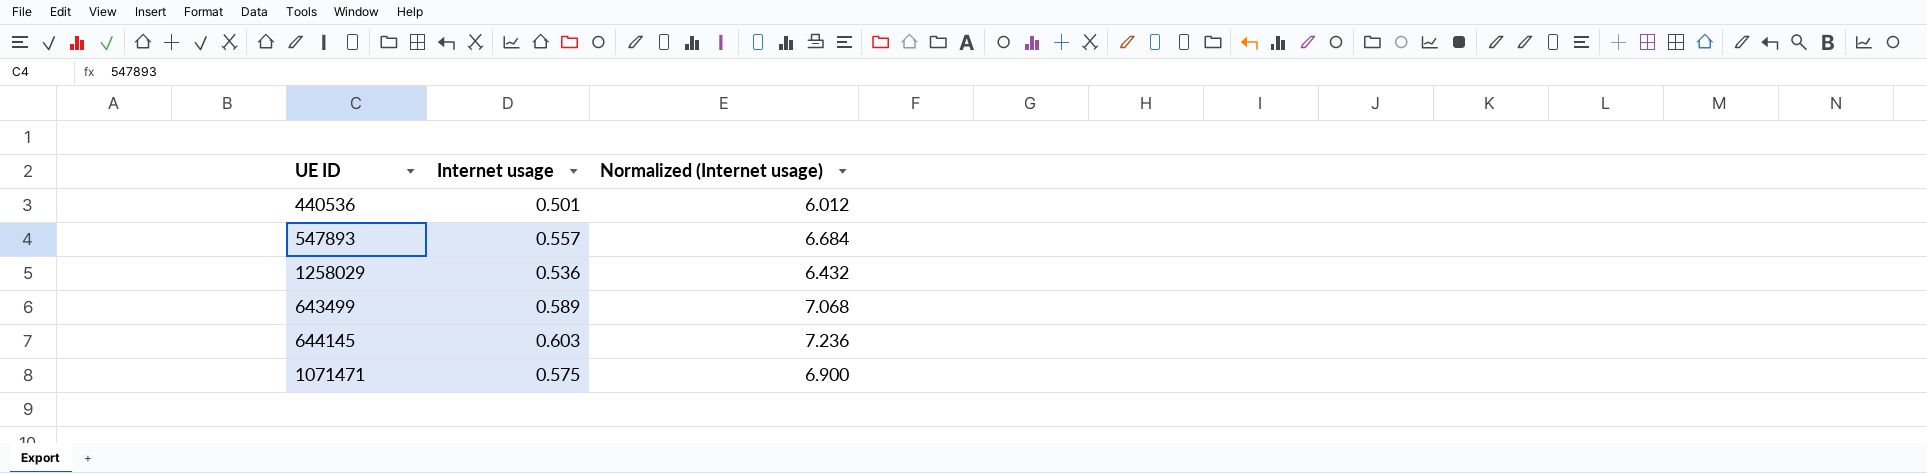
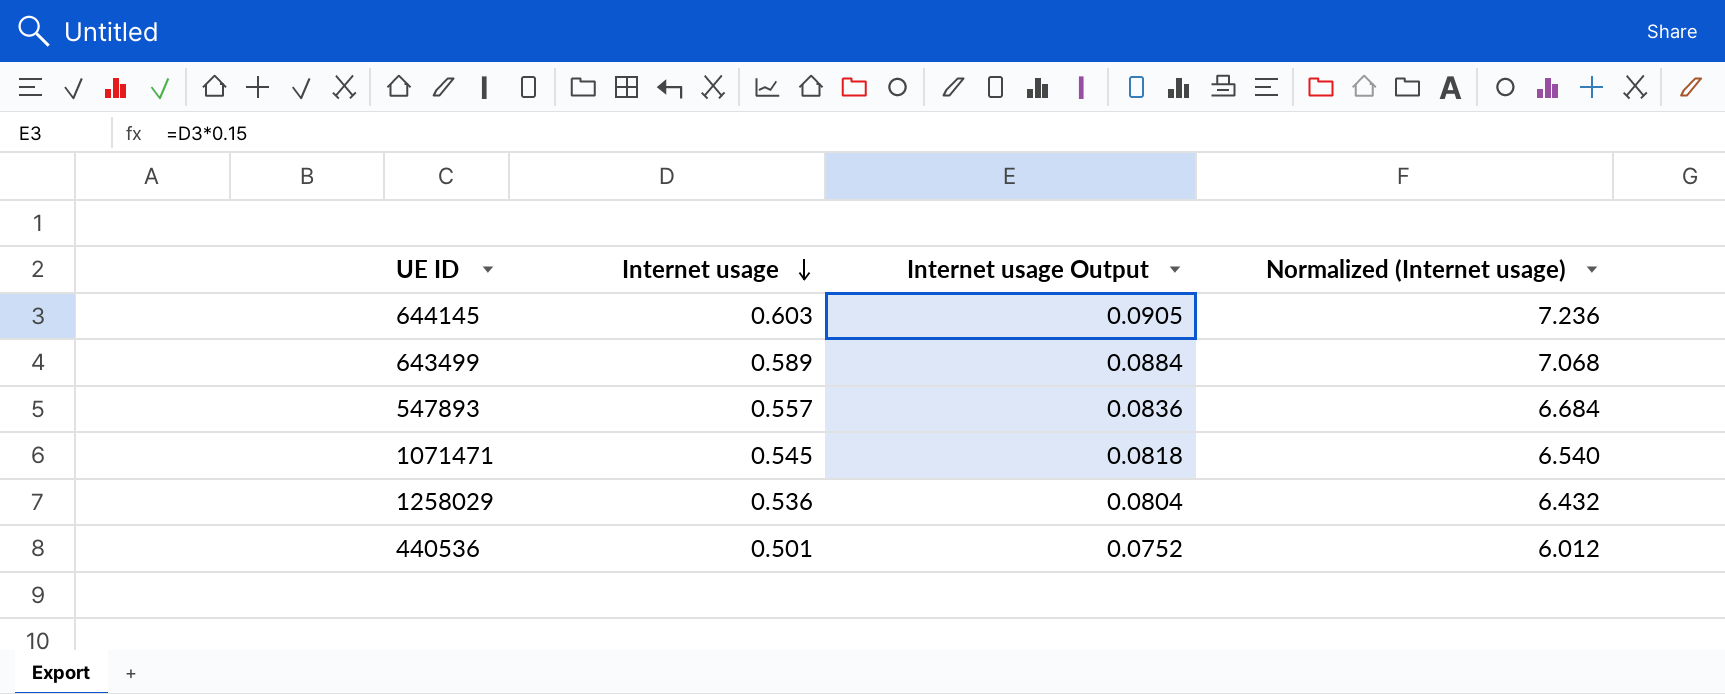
row order: none -> Internet usage descending
column Internet usage Output | formula: none -> [Internet usage] * 0.15
1071471 | Internet usage: 0.575 -> 0.545
1071471 | Normalized (Internet usage): 6.900 -> 6.540

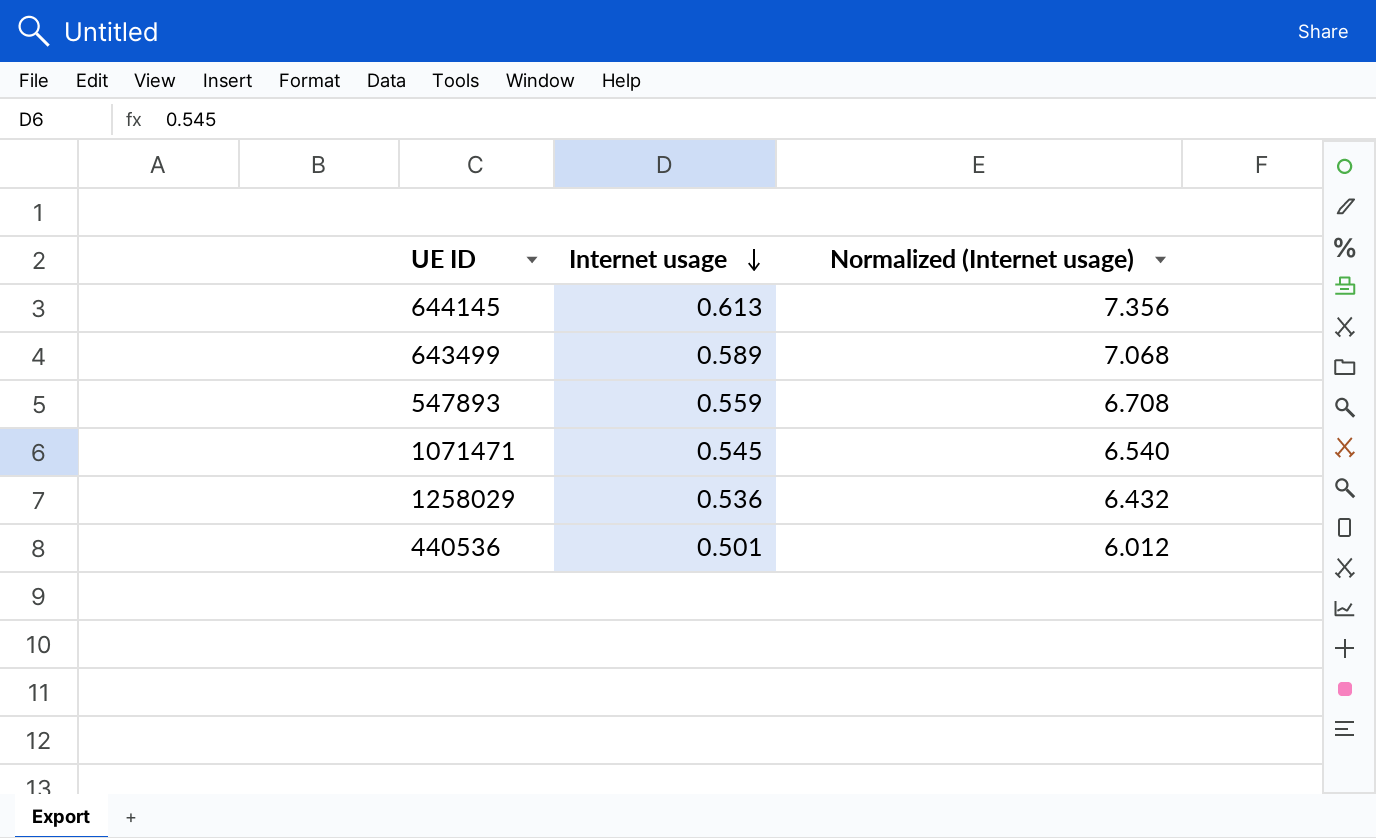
column Internet usage Output | formula: [Internet usage] * 0.15 -> none
644145 | Internet usage: 0.603 -> 0.613
644145 | Normalized (Internet usage): 7.236 -> 7.356
547893 | Internet usage: 0.557 -> 0.559
547893 | Normalized (Internet usage): 6.684 -> 6.708

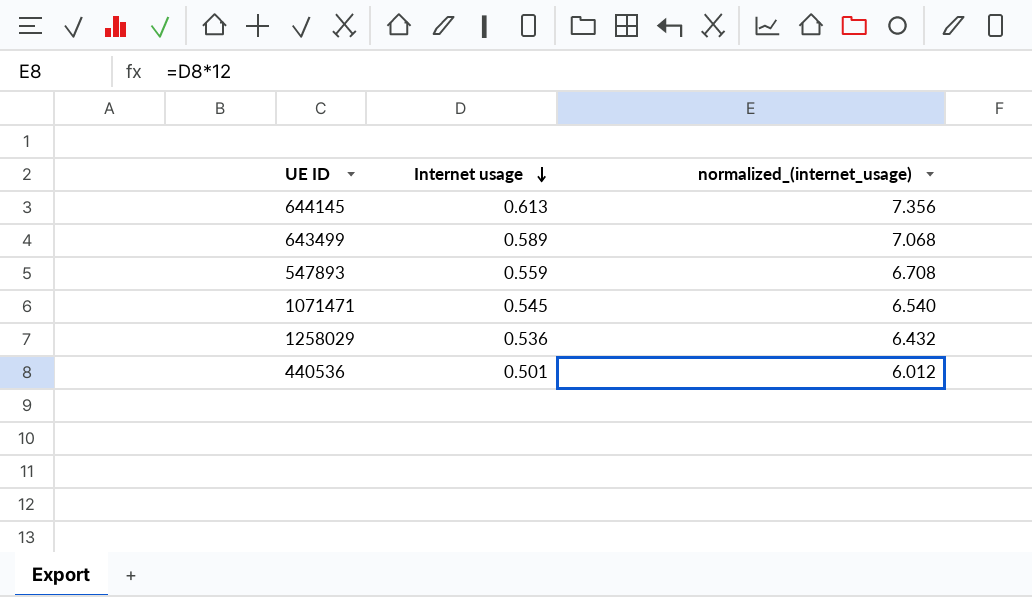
column name: Normalized (Internet usage) -> normalized_(internet_usage)

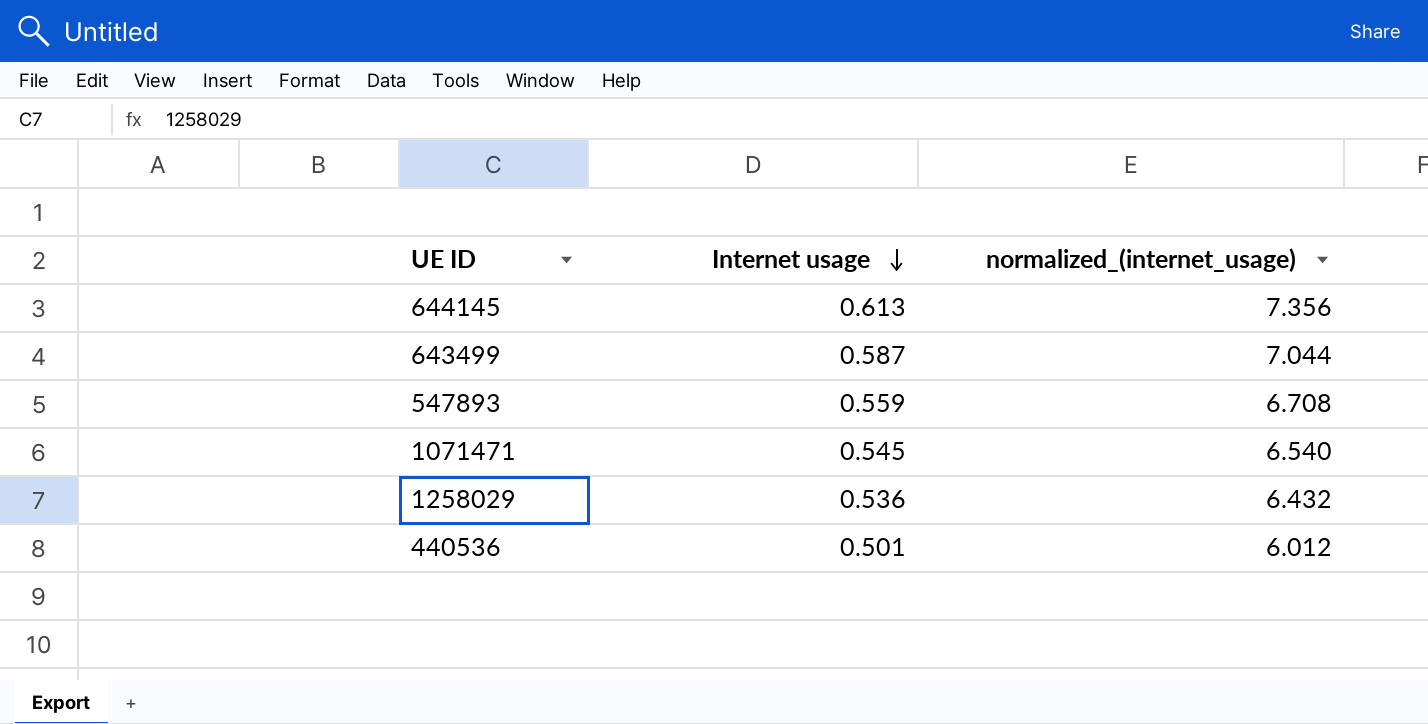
643499 | Internet usage: 0.589 -> 0.587
643499 | normalized_(internet_usage): 7.068 -> 7.044

